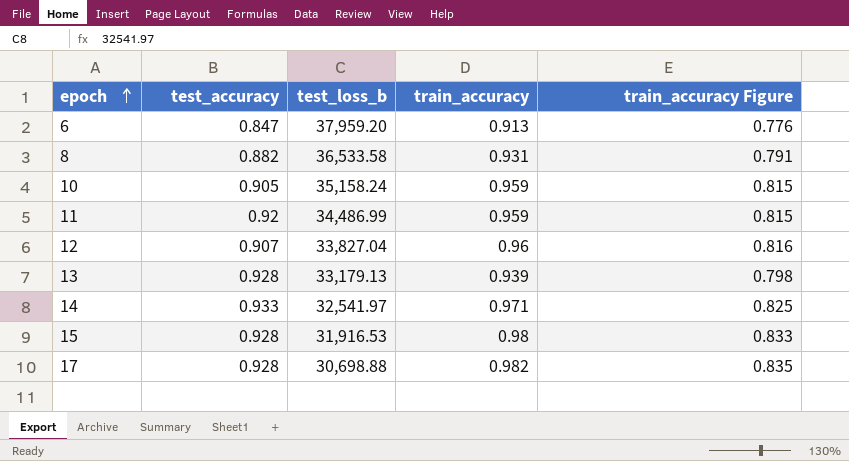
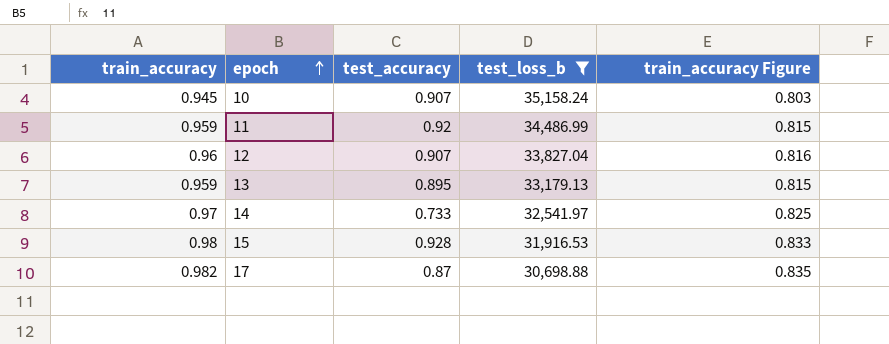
filter: none -> test_loss_b <= 35,158.24
column train_accuracy | position: 4 -> 1
10 | train_accuracy: 0.959 -> 0.945
10 | test_accuracy: 0.905 -> 0.907
10 | train_accuracy Figure: 0.815 -> 0.803
13 | train_accuracy: 0.939 -> 0.959
13 | test_accuracy: 0.928 -> 0.895
13 | train_accuracy Figure: 0.798 -> 0.815
14 | train_accuracy: 0.971 -> 0.97
14 | test_accuracy: 0.933 -> 0.733
17 | test_accuracy: 0.928 -> 0.87

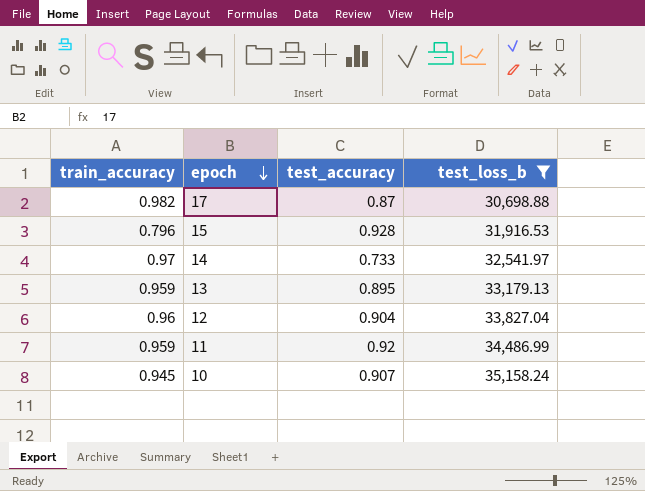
row order: epoch ascending -> epoch descending
column train_accuracy Figure | formula: [train_accuracy] * 0.85 -> none
15 | train_accuracy: 0.98 -> 0.796
12 | test_accuracy: 0.907 -> 0.904

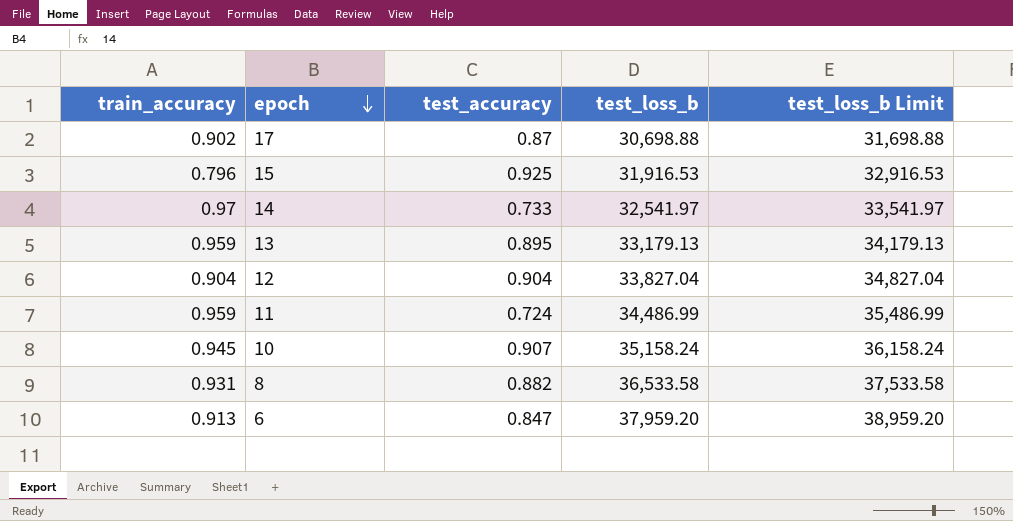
filter: test_loss_b <= 35,158.24 -> none
column test_loss_b Limit | formula: none -> [test_loss_b] + 1000
17 | train_accuracy: 0.982 -> 0.902
15 | test_accuracy: 0.928 -> 0.925
12 | train_accuracy: 0.96 -> 0.904
11 | test_accuracy: 0.92 -> 0.724

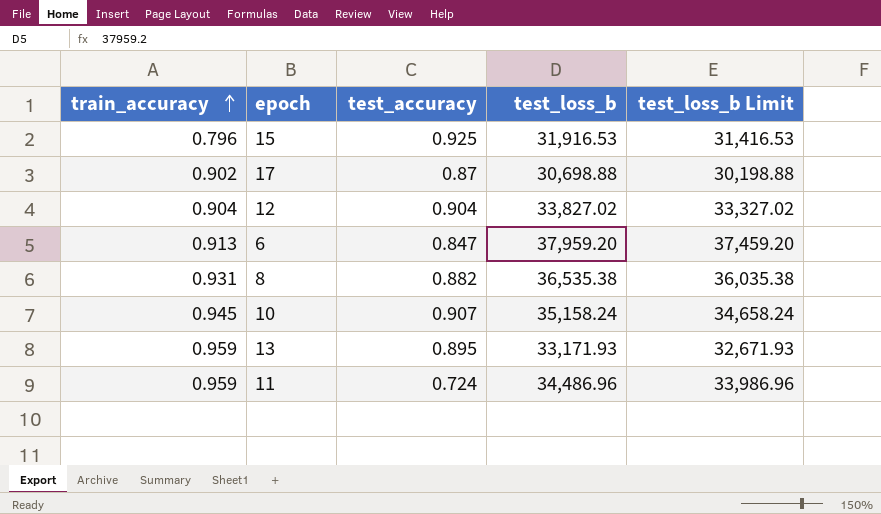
row order: epoch descending -> train_accuracy ascending
column test_loss_b Limit | formula: [test_loss_b] + 1000 -> [test_loss_b] - 500
row 14: 0.97 | 0.733 | 32,541.97 | 33,541.97 -> none
12 | test_loss_b: 33,827.04 -> 33,827.02
8 | test_loss_b: 36,533.58 -> 36,535.38
13 | test_loss_b: 33,179.13 -> 33,171.93
11 | test_loss_b: 34,486.99 -> 34,486.96

